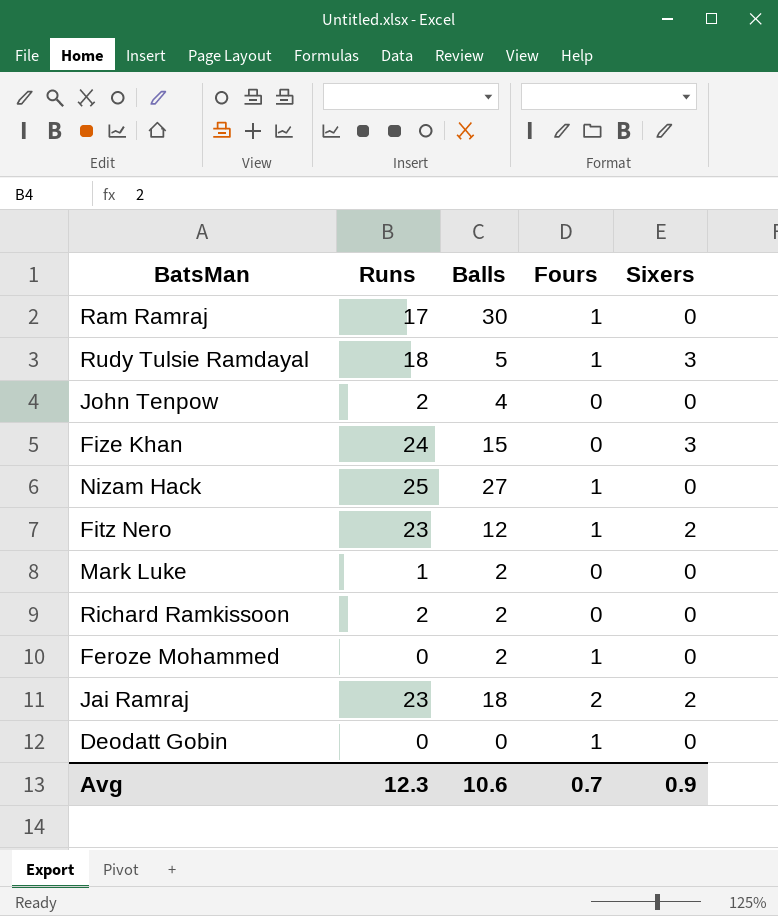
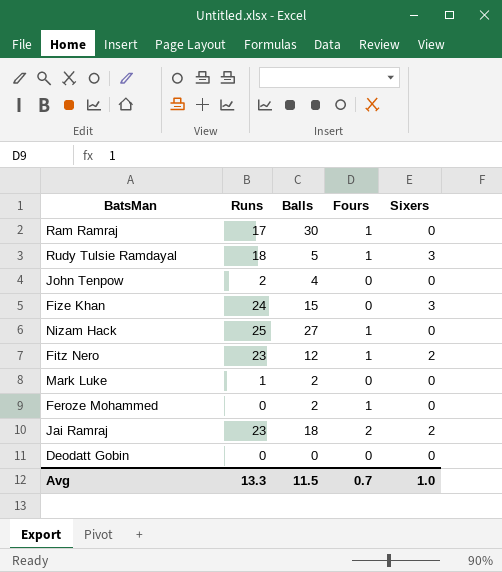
row Richard Ramkissoon: 2 | 2 | 0 | 0 -> none
Deodatt Gobin | Fours: 1 -> 0
Avg | Runs: 12.3 -> 13.3
Avg | Balls: 10.6 -> 11.5
Avg | Sixers: 0.9 -> 1.0

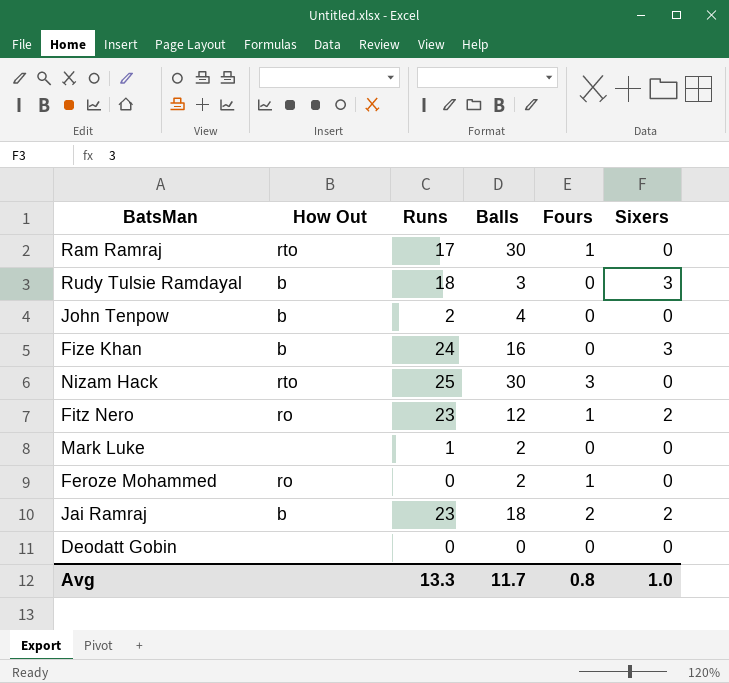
column How Out | position: none -> 2
Rudy Tulsie Ramdayal | Balls: 5 -> 3
Rudy Tulsie Ramdayal | Fours: 1 -> 0
Fize Khan | Balls: 15 -> 16
Nizam Hack | Balls: 27 -> 30
Nizam Hack | Fours: 1 -> 3
Avg | Balls: 11.5 -> 11.7
Avg | Fours: 0.7 -> 0.8

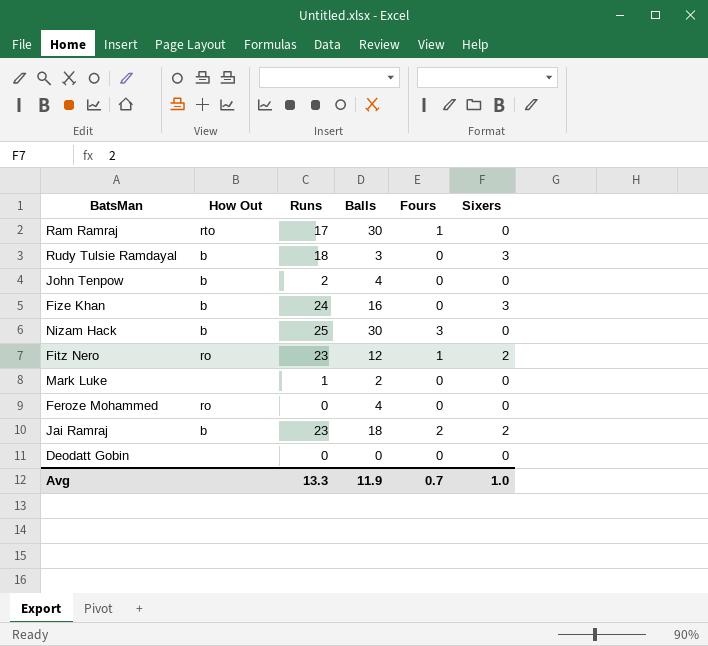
Nizam Hack | How Out: rto -> b
Feroze Mohammed | Balls: 2 -> 4
Feroze Mohammed | Fours: 1 -> 0
Avg | Balls: 11.7 -> 11.9
Avg | Fours: 0.8 -> 0.7

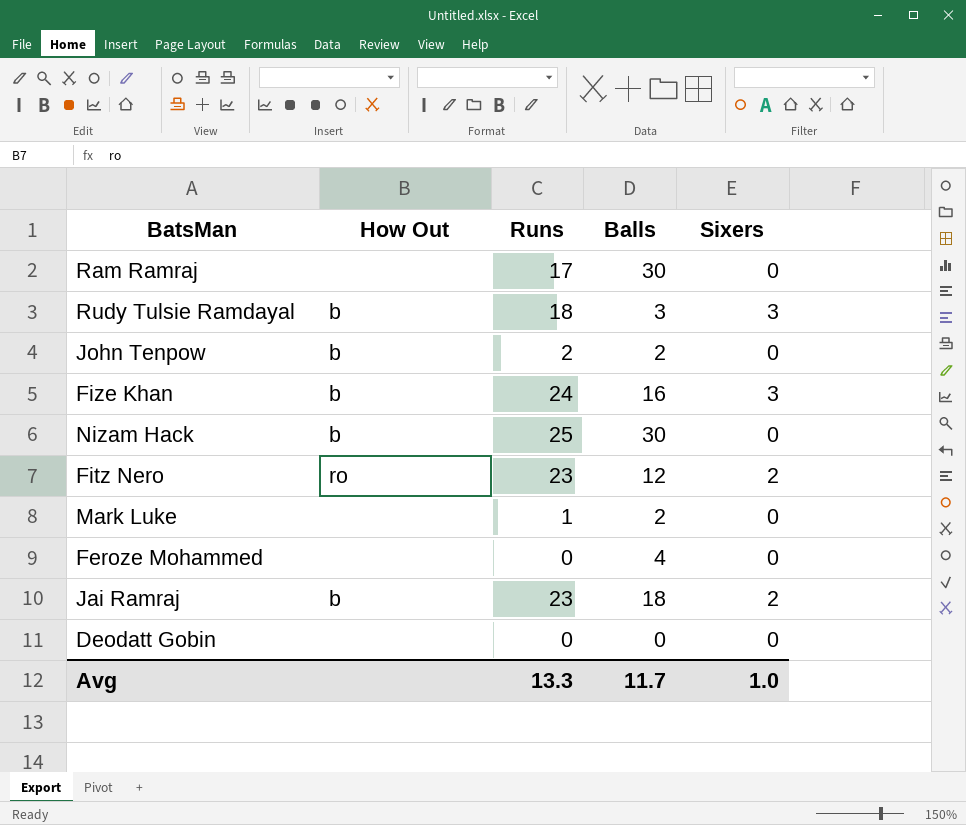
column Fours | position: 5 -> none
Ram Ramraj | How Out: rto -> none
John Tenpow | Balls: 4 -> 2
Feroze Mohammed | How Out: ro -> none
Avg | Balls: 11.9 -> 11.7

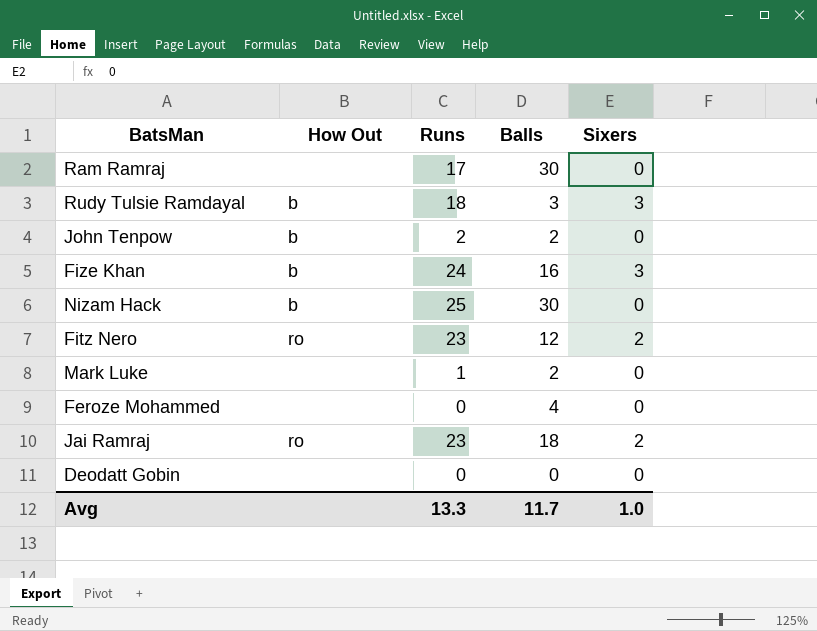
Jai Ramraj | How Out: b -> ro

